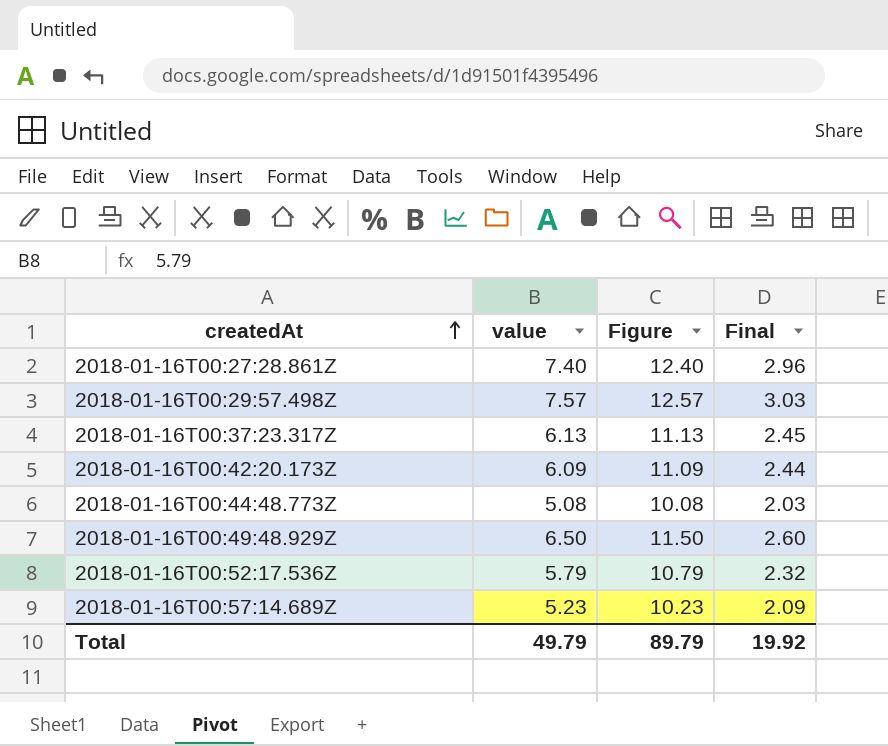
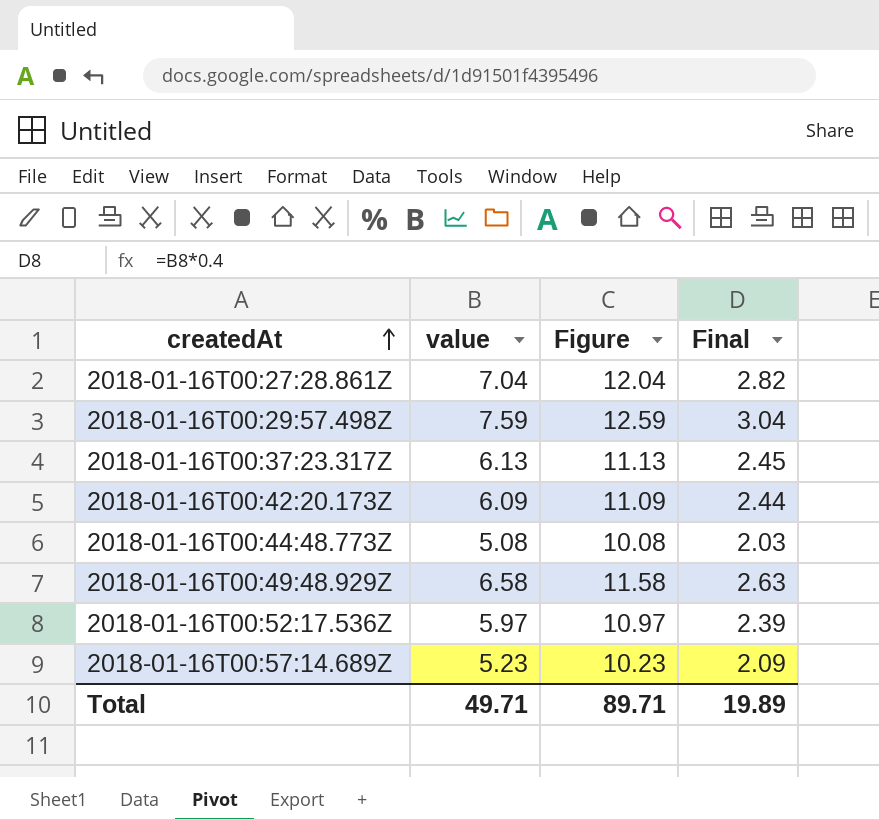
2018-01-16T00:27:28.861Z | value: 7.40 -> 7.04
2018-01-16T00:27:28.861Z | Figure: 12.40 -> 12.04
2018-01-16T00:27:28.861Z | Final: 2.96 -> 2.82
2018-01-16T00:29:57.498Z | value: 7.57 -> 7.59
2018-01-16T00:29:57.498Z | Figure: 12.57 -> 12.59
2018-01-16T00:29:57.498Z | Final: 3.03 -> 3.04
2018-01-16T00:49:48.929Z | value: 6.50 -> 6.58
2018-01-16T00:49:48.929Z | Figure: 11.50 -> 11.58
2018-01-16T00:49:48.929Z | Final: 2.60 -> 2.63
2018-01-16T00:52:17.536Z | value: 5.79 -> 5.97
2018-01-16T00:52:17.536Z | Figure: 10.79 -> 10.97
2018-01-16T00:52:17.536Z | Final: 2.32 -> 2.39
Total | value: 49.79 -> 49.71
Total | Figure: 89.79 -> 89.71
Total | Final: 19.92 -> 19.89

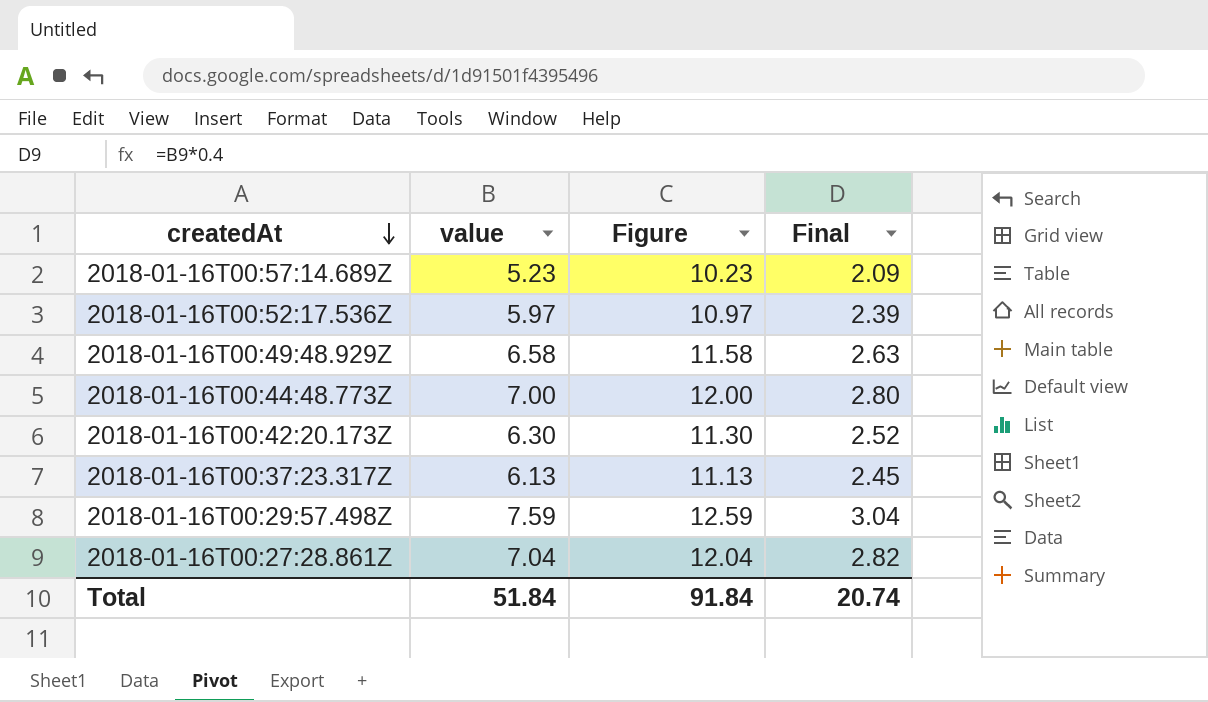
row order: createdAt ascending -> createdAt descending
2018-01-16T00:44:48.773Z | value: 5.08 -> 7.00
2018-01-16T00:44:48.773Z | Figure: 10.08 -> 12.00
2018-01-16T00:44:48.773Z | Final: 2.03 -> 2.80
2018-01-16T00:42:20.173Z | value: 6.09 -> 6.30
2018-01-16T00:42:20.173Z | Figure: 11.09 -> 11.30
2018-01-16T00:42:20.173Z | Final: 2.44 -> 2.52
Total | value: 49.71 -> 51.84
Total | Figure: 89.71 -> 91.84
Total | Final: 19.89 -> 20.74

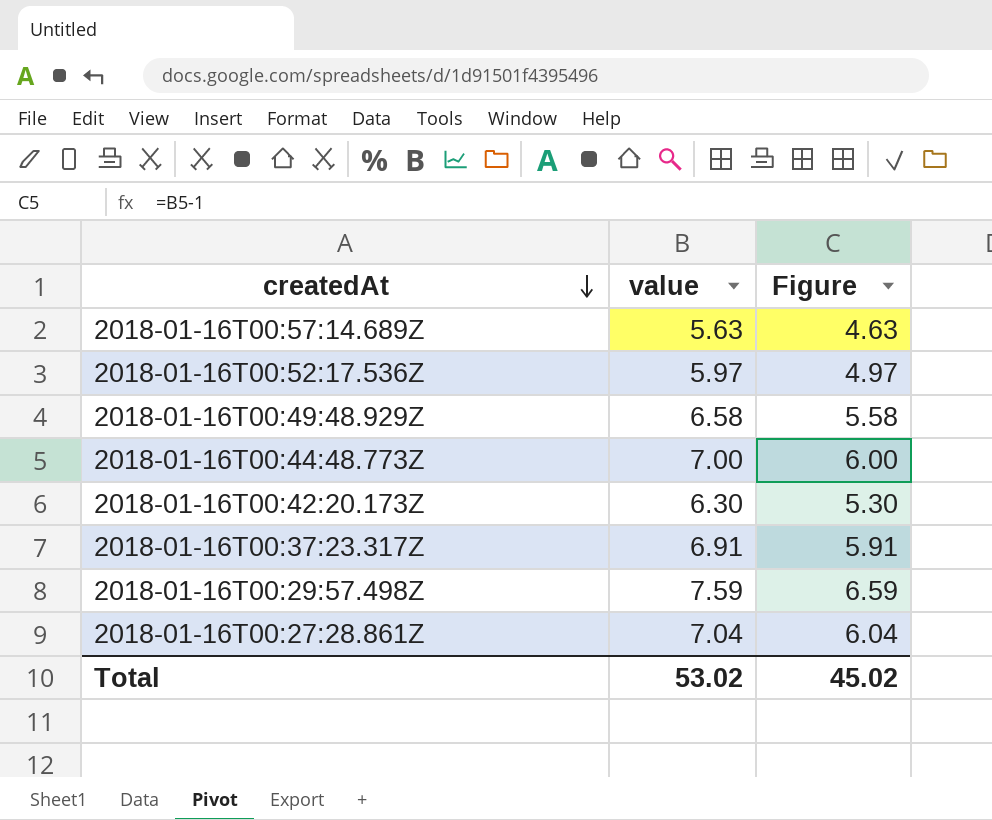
column Final | formula: [value] * 0.4 -> none
column Figure | formula: [value] + 5 -> [value] - 1
2018-01-16T00:57:14.689Z | value: 5.23 -> 5.63
2018-01-16T00:37:23.317Z | value: 6.13 -> 6.91
Total | value: 51.84 -> 53.02
Total | Figure: 91.84 -> 45.02

